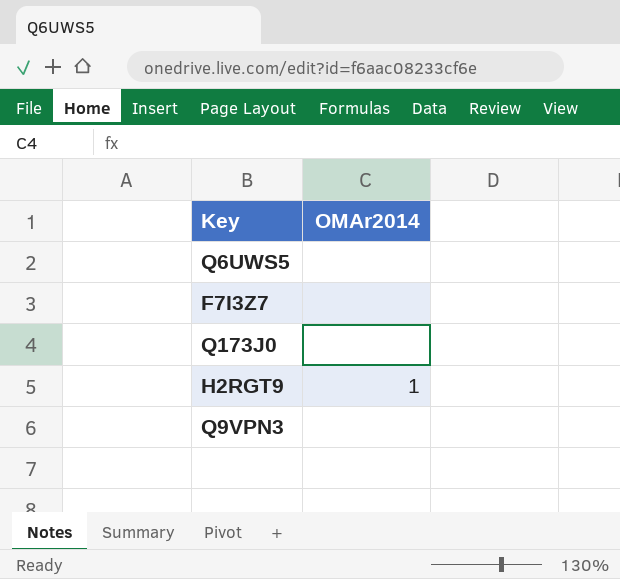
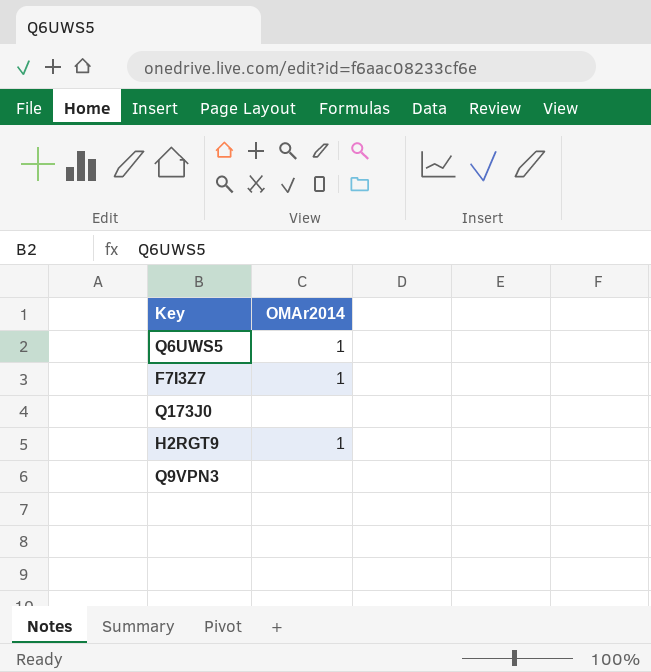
Q6UWS5 | OMAr2014: none -> 1
F7I3Z7 | OMAr2014: none -> 1

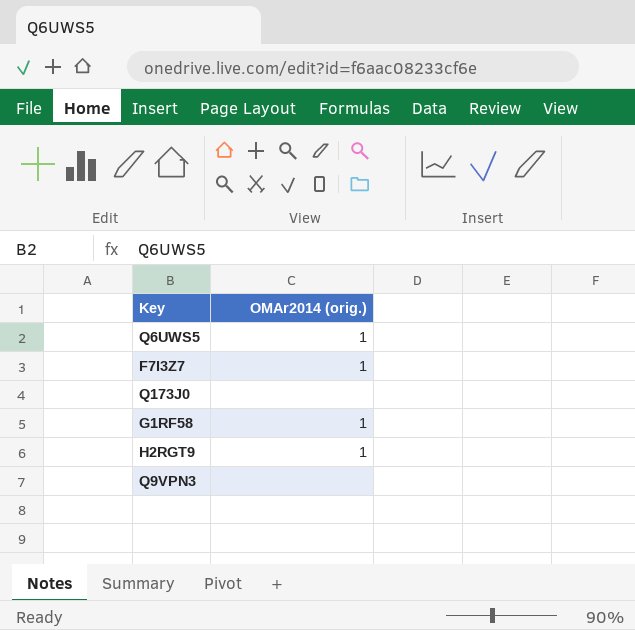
column name: OMAr2014 -> OMAr2014 (orig.)
row G1RF58: none -> 1

